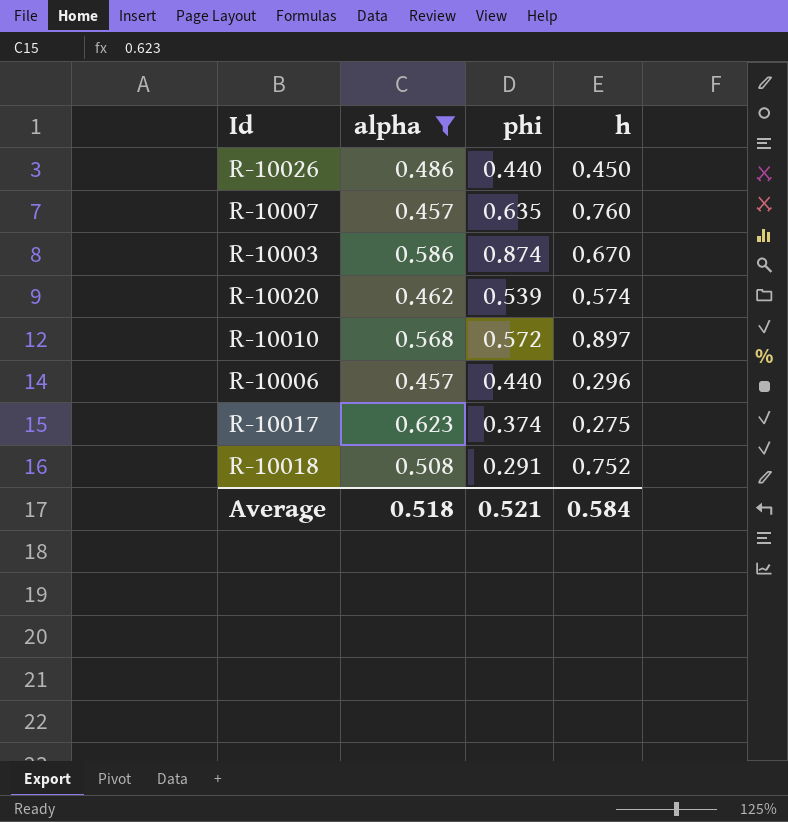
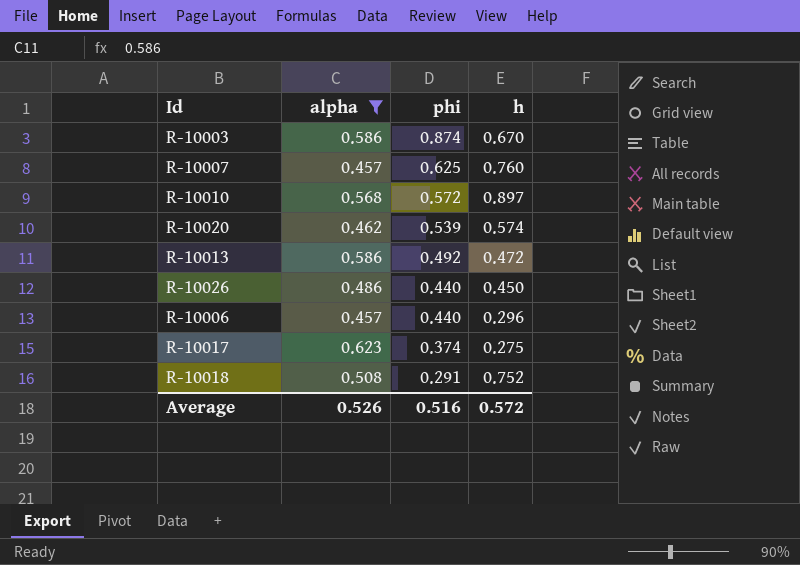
row order: none -> phi descending
R-10007 | phi: 0.635 -> 0.625
row R-10013: none -> 0.586 | 0.492 | 0.472
Average | alpha: 0.518 -> 0.526
Average | phi: 0.521 -> 0.516
Average | h: 0.584 -> 0.572

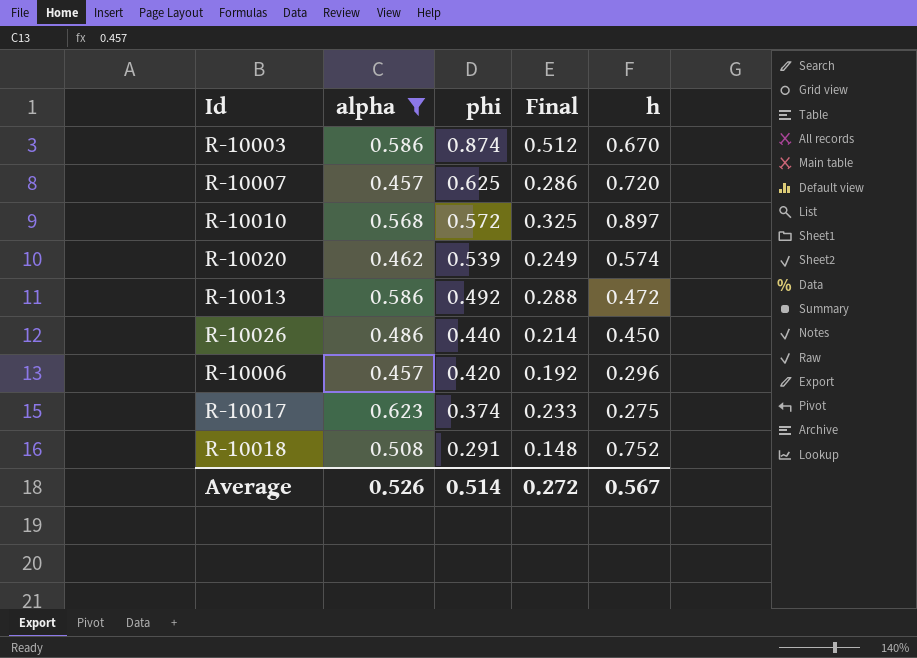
column Final | formula: none -> [alpha] * [phi]
R-10007 | h: 0.760 -> 0.720
R-10006 | phi: 0.440 -> 0.420
Average | phi: 0.516 -> 0.514
Average | h: 0.572 -> 0.567

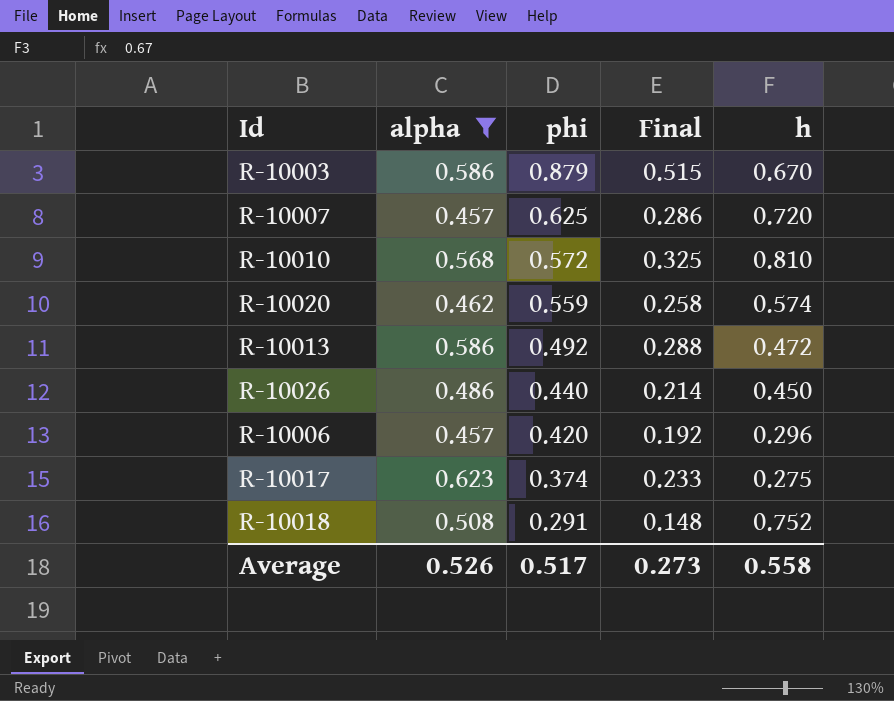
R-10003 | phi: 0.874 -> 0.879
R-10003 | Final: 0.512 -> 0.515
R-10010 | h: 0.897 -> 0.810
R-10020 | phi: 0.539 -> 0.559
R-10020 | Final: 0.249 -> 0.258
Average | phi: 0.514 -> 0.517
Average | Final: 0.272 -> 0.273
Average | h: 0.567 -> 0.558

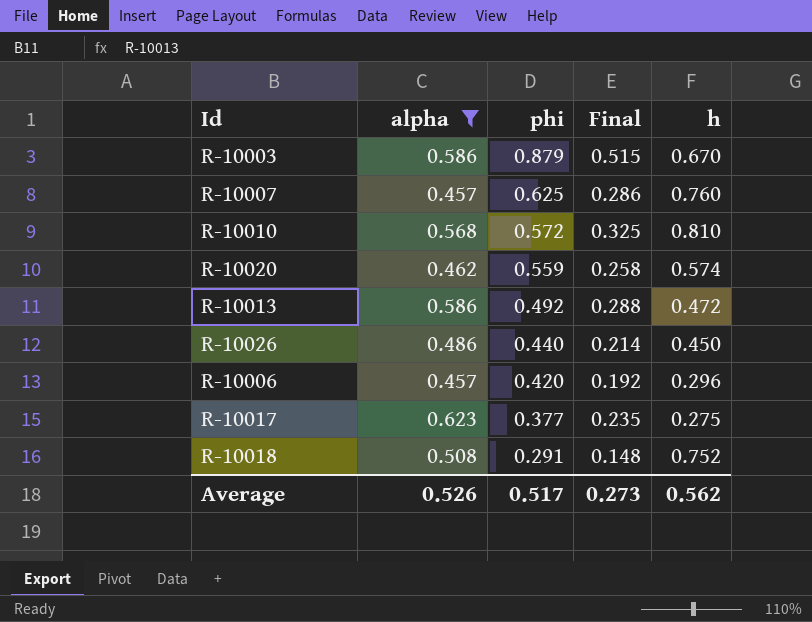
R-10007 | h: 0.720 -> 0.760
R-10017 | phi: 0.374 -> 0.377
R-10017 | Final: 0.233 -> 0.235
Average | h: 0.558 -> 0.562

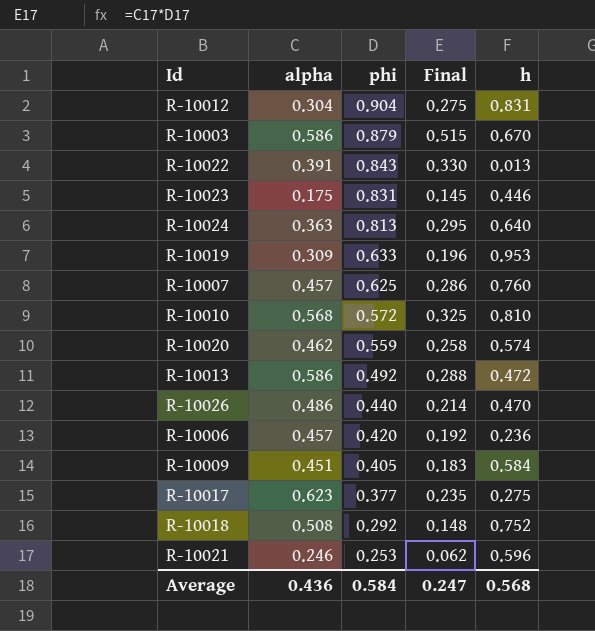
filter: alpha >= 0.457 -> none
R-10026 | h: 0.450 -> 0.470
R-10006 | h: 0.296 -> 0.236
R-10018 | phi: 0.291 -> 0.292
Average | alpha: 0.526 -> 0.436
Average | phi: 0.517 -> 0.584
Average | Final: 0.273 -> 0.247
Average | h: 0.562 -> 0.568

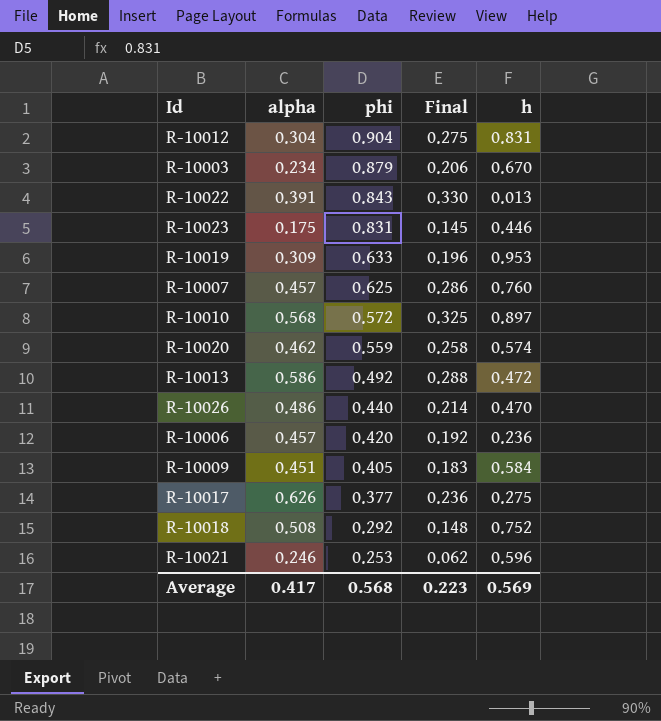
row R-10024: 0.363 | 0.813 | 0.295 | 0.640 -> none
R-10003 | alpha: 0.586 -> 0.234
R-10003 | Final: 0.515 -> 0.206
R-10010 | h: 0.810 -> 0.897
R-10017 | alpha: 0.623 -> 0.626
R-10017 | Final: 0.235 -> 0.236
Average | alpha: 0.436 -> 0.417
Average | phi: 0.584 -> 0.568
Average | Final: 0.247 -> 0.223
Average | h: 0.568 -> 0.569

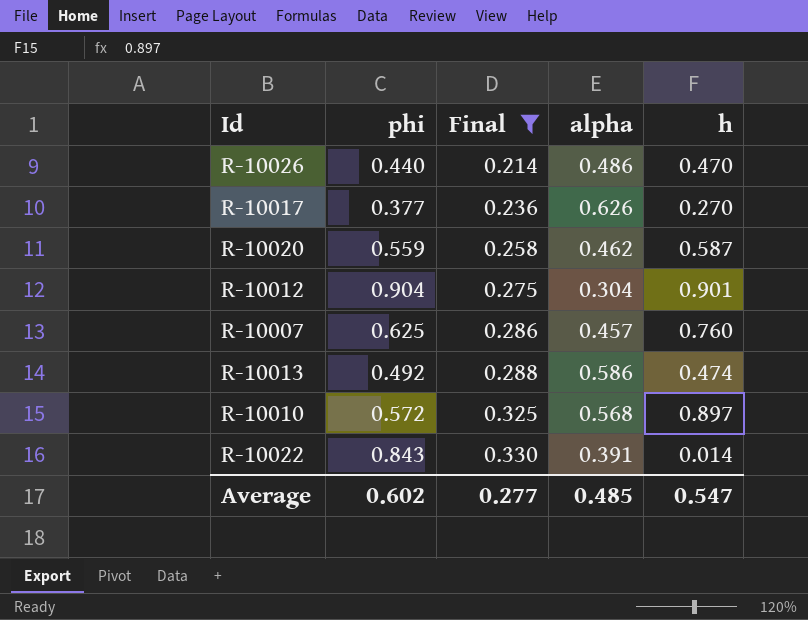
filter: none -> Final >= 0.214
row order: phi descending -> Final ascending
column alpha | position: 2 -> 4
R-10017 | h: 0.275 -> 0.270
R-10020 | h: 0.574 -> 0.587
R-10012 | h: 0.831 -> 0.901
R-10013 | h: 0.472 -> 0.474
R-10022 | h: 0.013 -> 0.014
Average | phi: 0.568 -> 0.602
Average | Final: 0.223 -> 0.277
Average | alpha: 0.417 -> 0.485
Average | h: 0.569 -> 0.547

